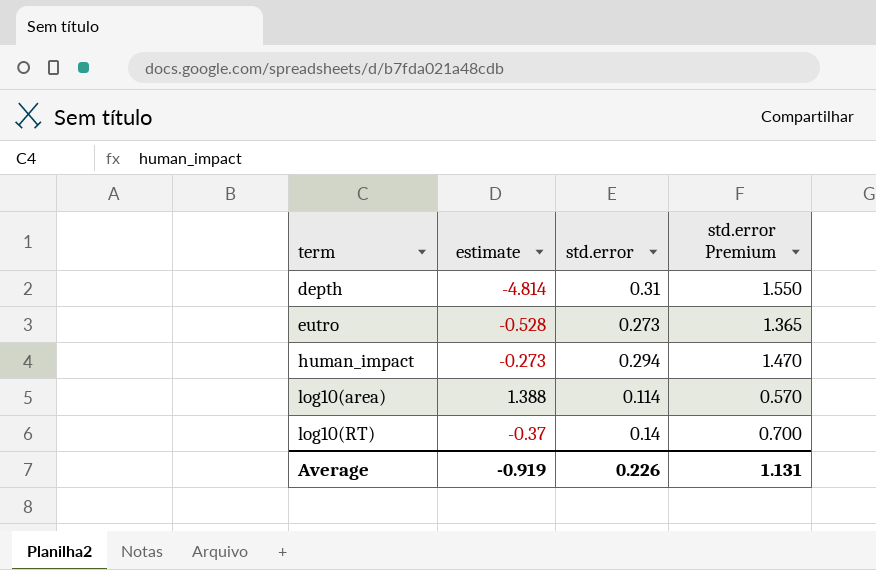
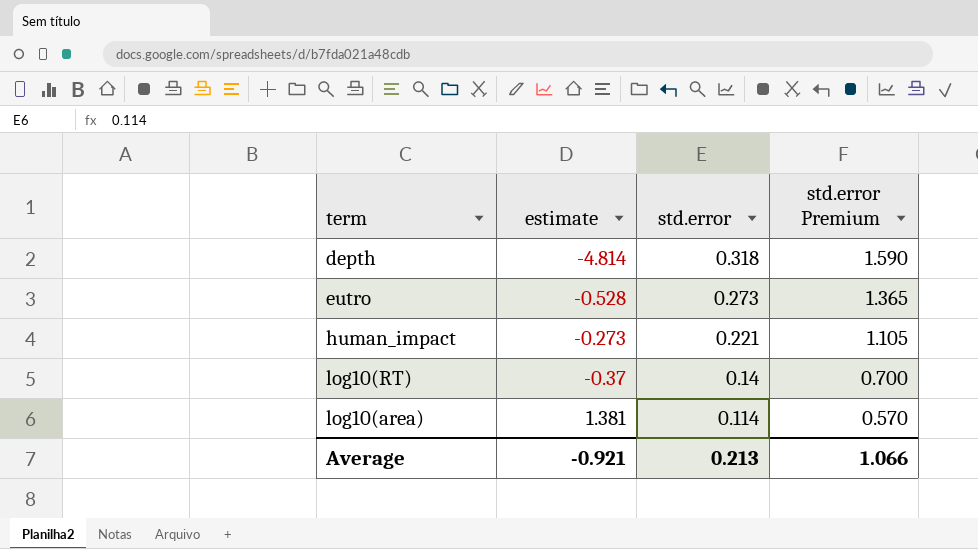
row order: term ascending -> std.error descending
depth | std.error: 0.31 -> 0.318
depth | std.error Premium: 1.550 -> 1.590
human_impact | std.error: 0.294 -> 0.221
human_impact | std.error Premium: 1.470 -> 1.105
log10(area) | estimate: 1.388 -> 1.381
Average | estimate: -0.919 -> -0.921
Average | std.error: 0.226 -> 0.213
Average | std.error Premium: 1.131 -> 1.066

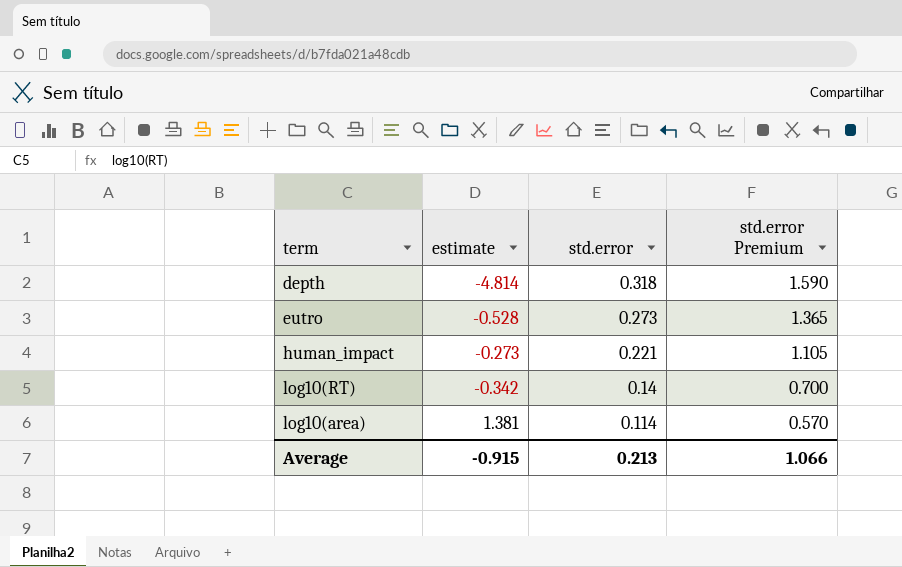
log10(RT) | estimate: -0.37 -> -0.342
Average | estimate: -0.921 -> -0.915

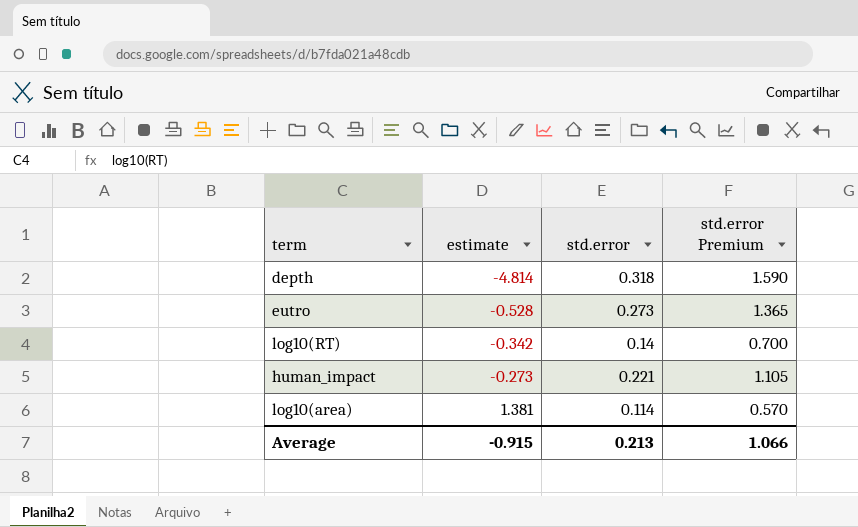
row order: std.error descending -> estimate ascending

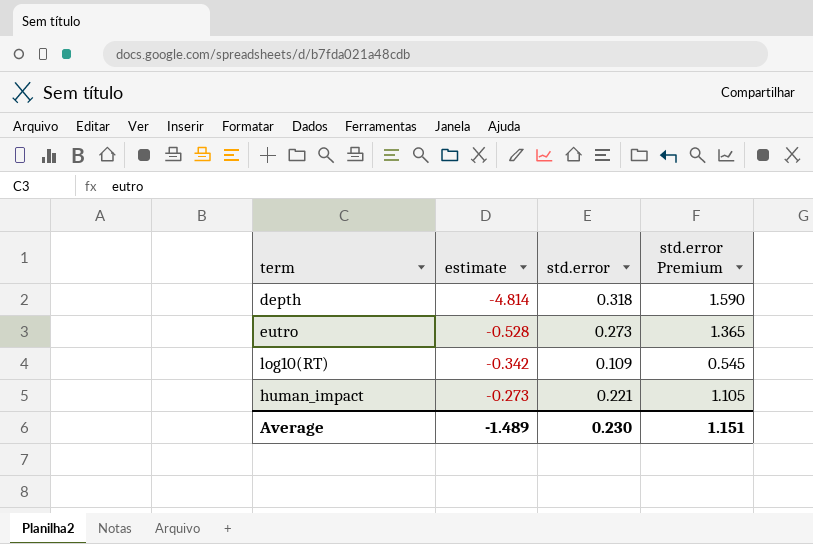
row log10(area): 1.381 | 0.114 | 0.570 -> none
log10(RT) | std.error: 0.14 -> 0.109
log10(RT) | std.error Premium: 0.700 -> 0.545
Average | estimate: -0.915 -> -1.489
Average | std.error: 0.213 -> 0.230
Average | std.error Premium: 1.066 -> 1.151

